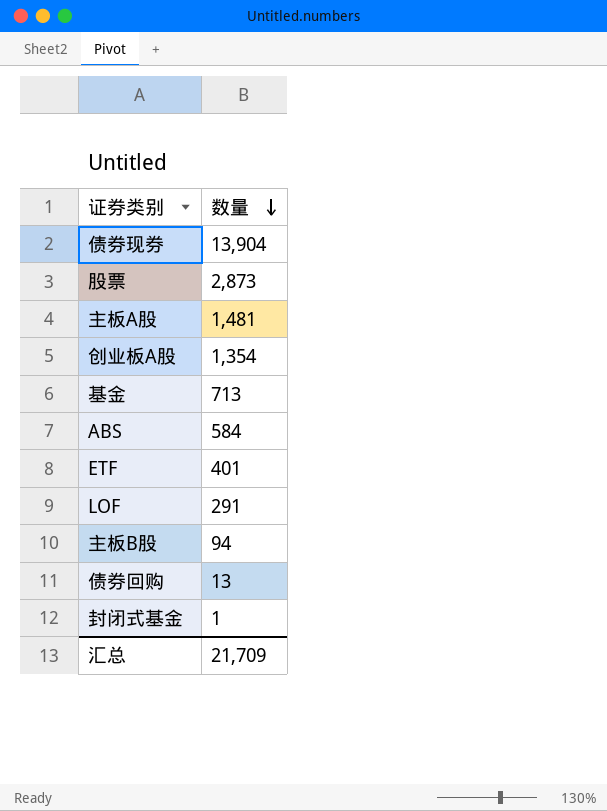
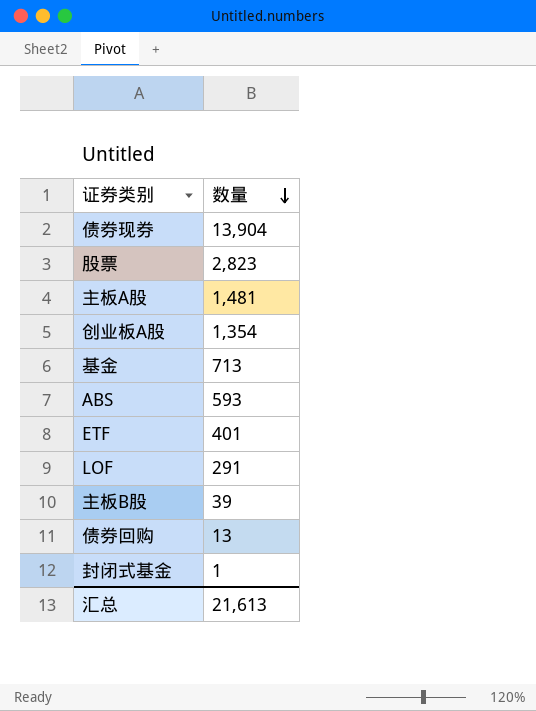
股票 | 数量: 2,873 -> 2,823
ABS | 数量: 584 -> 593
主板B股 | 数量: 94 -> 39
汇总 | 数量: 21,709 -> 21,613

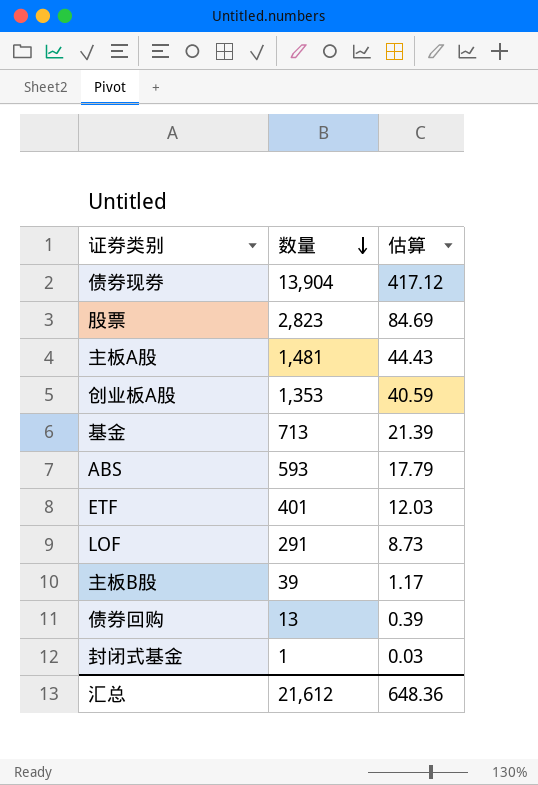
column 估算 | formula: none -> [数量] * 0.03
创业板A股 | 数量: 1,354 -> 1,353
汇总 | 数量: 21,613 -> 21,612

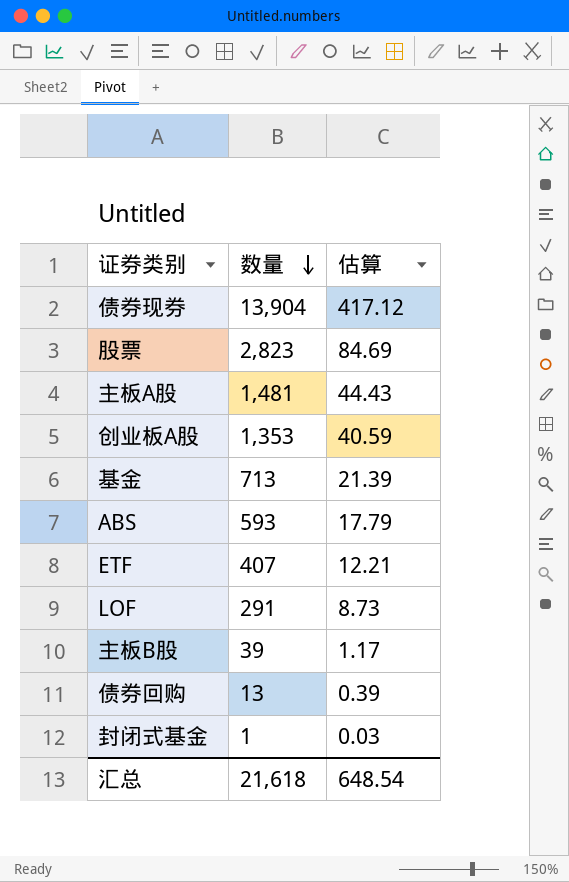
ETF | 数量: 401 -> 407
ETF | 估算: 12.03 -> 12.21
汇总 | 数量: 21,612 -> 21,618
汇总 | 估算: 648.36 -> 648.54

